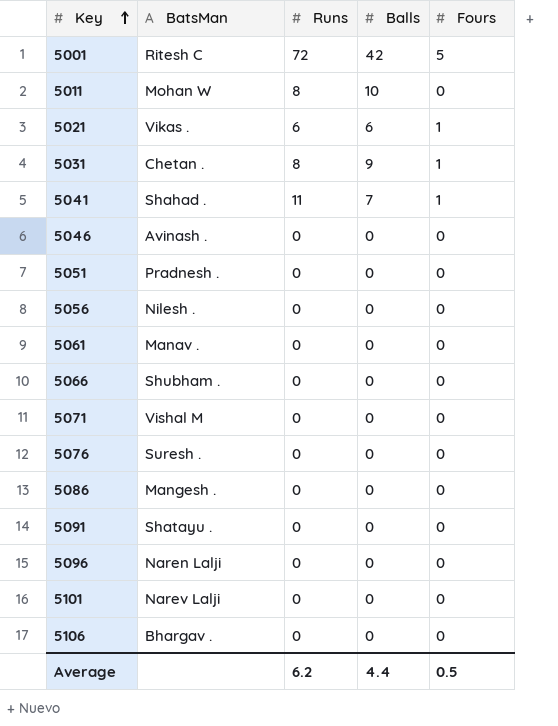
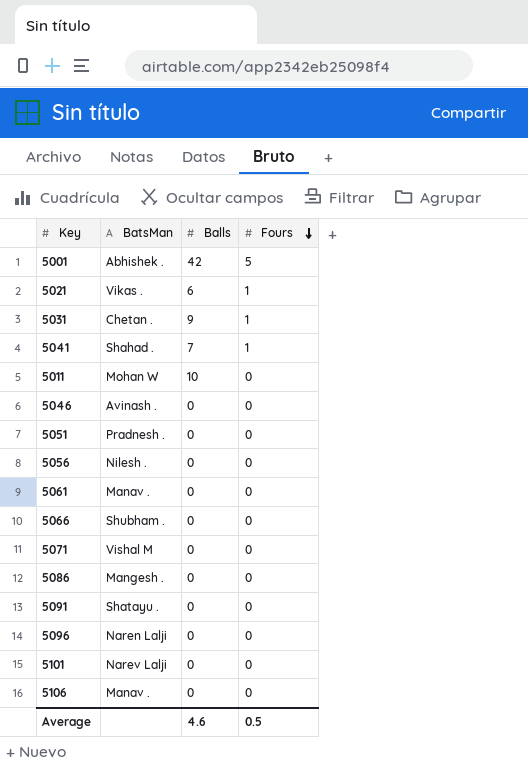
row order: Key ascending -> Fours descending
column Runs | position: 3 -> none
row 5076: Suresh . | 0 | 0 | 0 -> none
5001 | BatsMan: Ritesh C -> Abhishek .
5106 | BatsMan: Bhargav . -> Manav .
Average | Balls: 4.4 -> 4.6

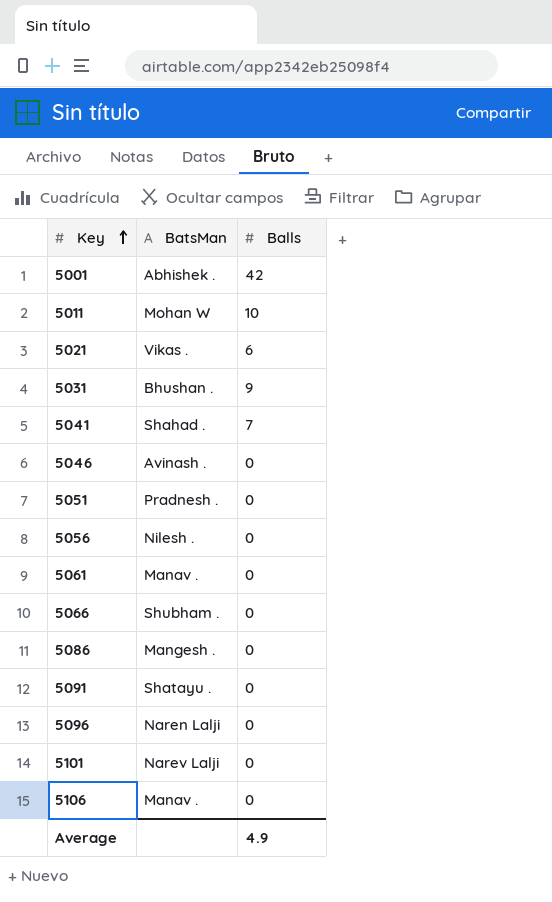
row order: Fours descending -> Key ascending
column Fours | position: 4 -> none
row 5071: Vishal M | 0 | 0 -> none
5031 | BatsMan: Chetan . -> Bhushan .
Average | Balls: 4.6 -> 4.9

